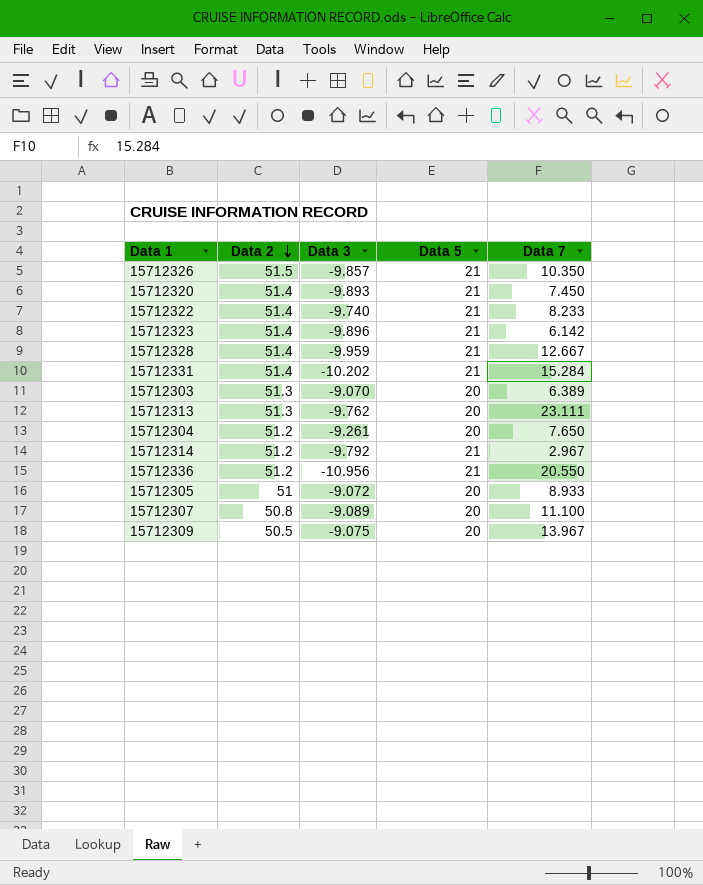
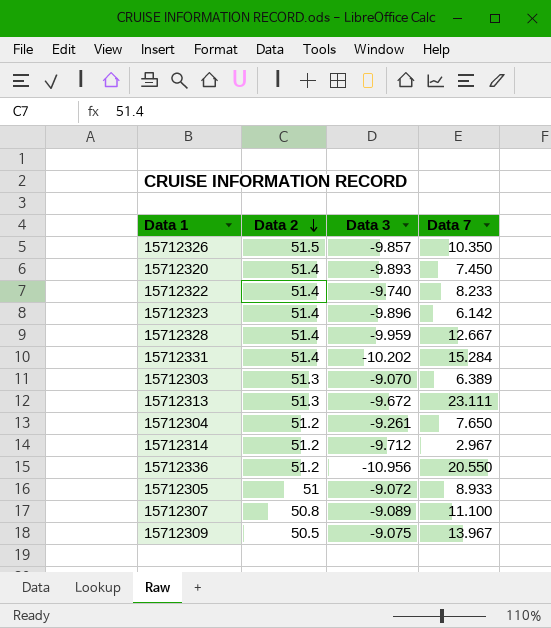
column Data 5 | position: 4 -> none
15712313 | Data 3: -9.762 -> -9.672
15712314 | Data 3: -9.792 -> -9.712

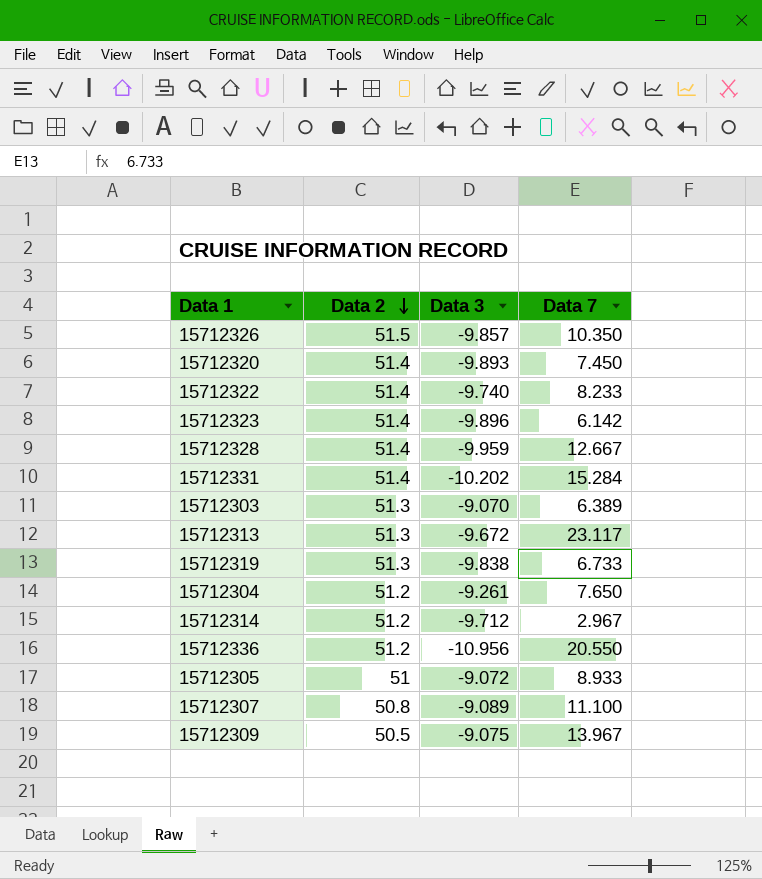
15712313 | Data 7: 23.111 -> 23.117
row 15712319: none -> 51.3 | -9.838 | 6.733

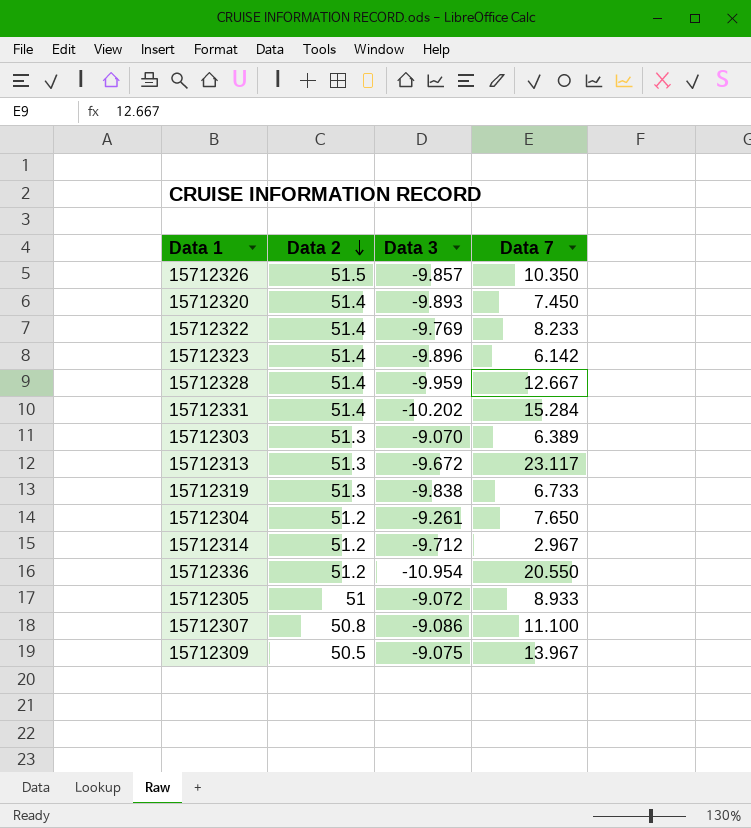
15712322 | Data 3: -9.740 -> -9.769
15712336 | Data 3: -10.956 -> -10.954
15712307 | Data 3: -9.089 -> -9.086

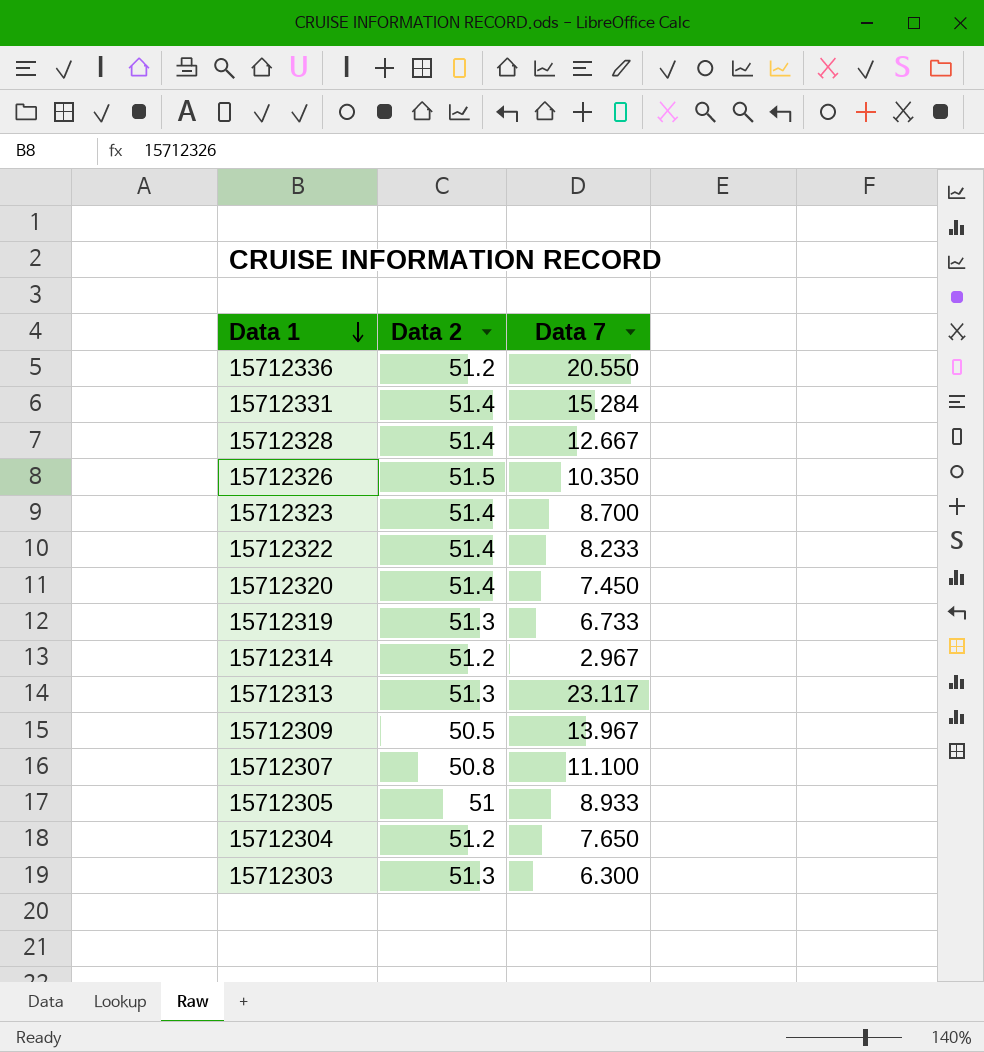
row order: Data 2 descending -> Data 1 descending
column Data 3 | position: 3 -> none
15712323 | Data 7: 6.142 -> 8.700
15712303 | Data 7: 6.389 -> 6.300

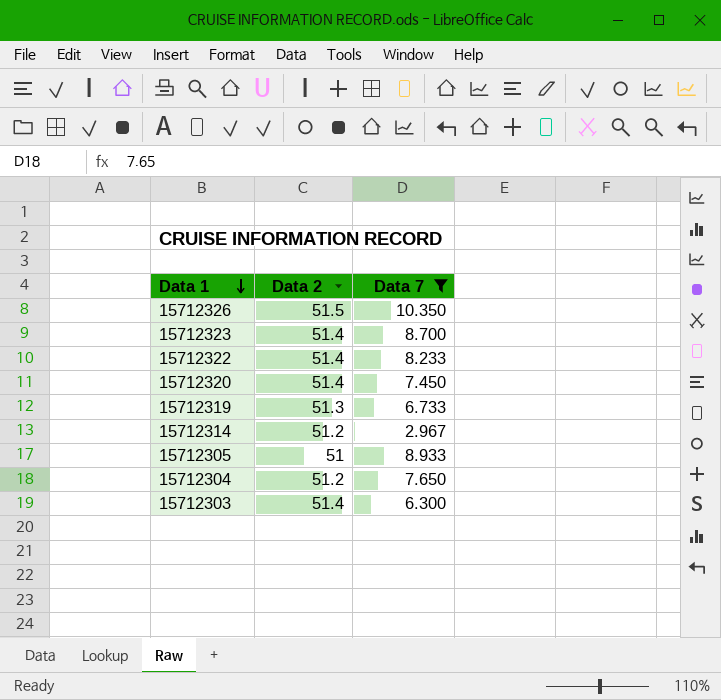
filter: none -> Data 7 <= 10.350
15712303 | Data 2: 51.3 -> 51.4

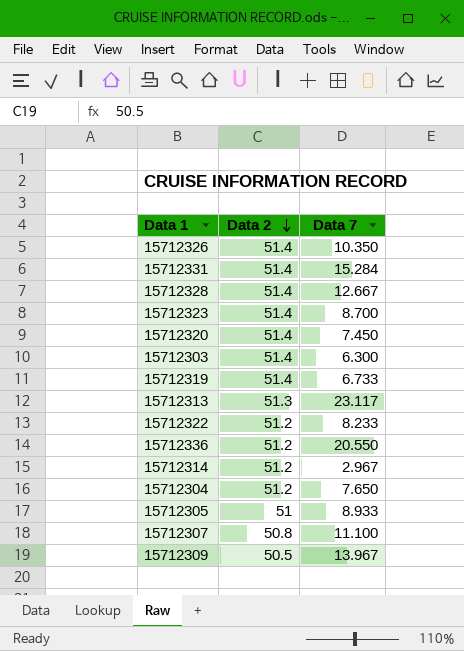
filter: Data 7 <= 10.350 -> none
row order: Data 1 descending -> Data 2 descending
15712326 | Data 2: 51.5 -> 51.4
15712319 | Data 2: 51.3 -> 51.4
15712322 | Data 2: 51.4 -> 51.2

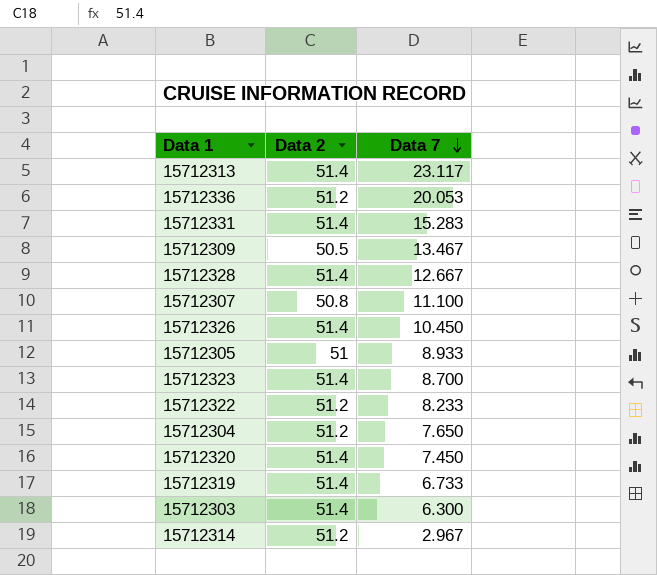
row order: Data 2 descending -> Data 7 descending
15712313 | Data 2: 51.3 -> 51.4
15712336 | Data 7: 20.550 -> 20.053
15712331 | Data 7: 15.284 -> 15.283
15712309 | Data 7: 13.967 -> 13.467
15712326 | Data 7: 10.350 -> 10.450

